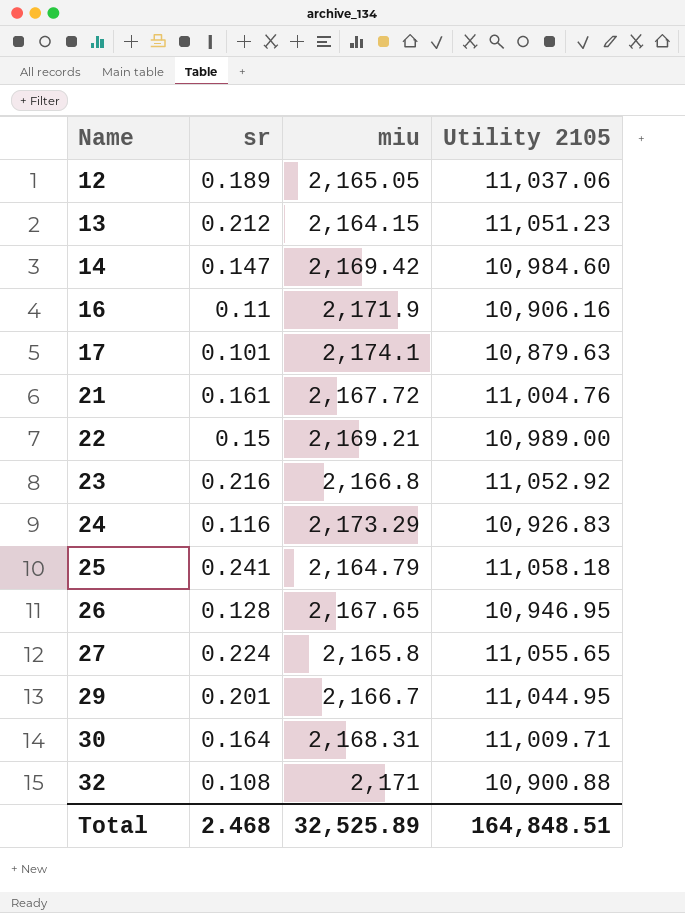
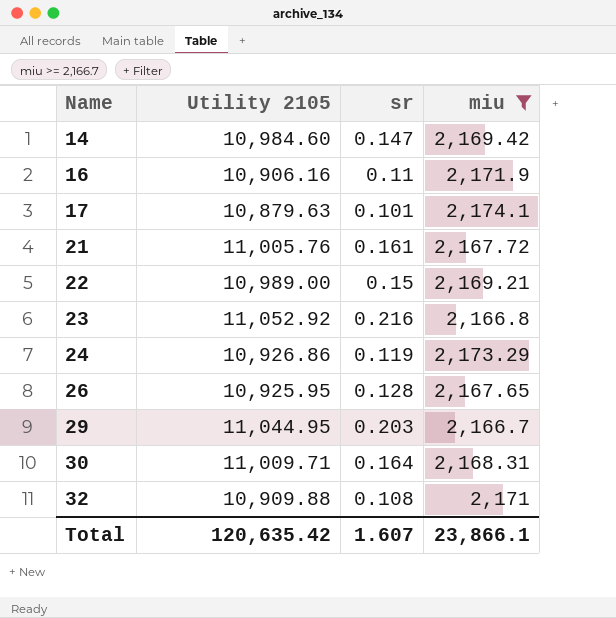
filter: none -> miu >= 2,166.7
column Utility 2105 | position: 4 -> 2
21 | Utility 2105: 11,004.76 -> 11,005.76
24 | Utility 2105: 10,926.83 -> 10,926.86
24 | sr: 0.116 -> 0.119
26 | Utility 2105: 10,946.95 -> 10,925.95
29 | sr: 0.201 -> 0.203
32 | Utility 2105: 10,900.88 -> 10,909.88
Total | Utility 2105: 164,848.51 -> 120,635.42
Total | sr: 2.468 -> 1.607
Total | miu: 32,525.89 -> 23,866.1

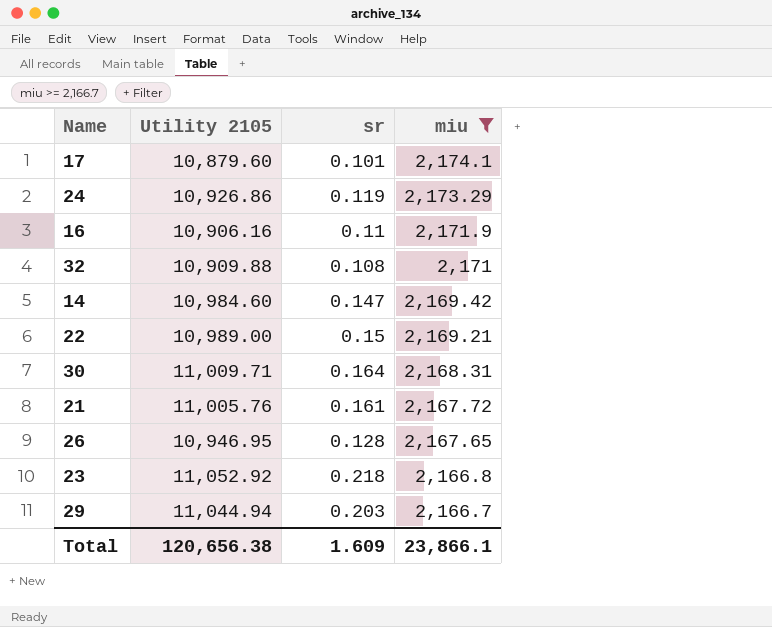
row order: Name ascending -> miu descending
17 | Utility 2105: 10,879.63 -> 10,879.60
26 | Utility 2105: 10,925.95 -> 10,946.95
23 | sr: 0.216 -> 0.218
29 | Utility 2105: 11,044.95 -> 11,044.94
Total | Utility 2105: 120,635.42 -> 120,656.38
Total | sr: 1.607 -> 1.609

